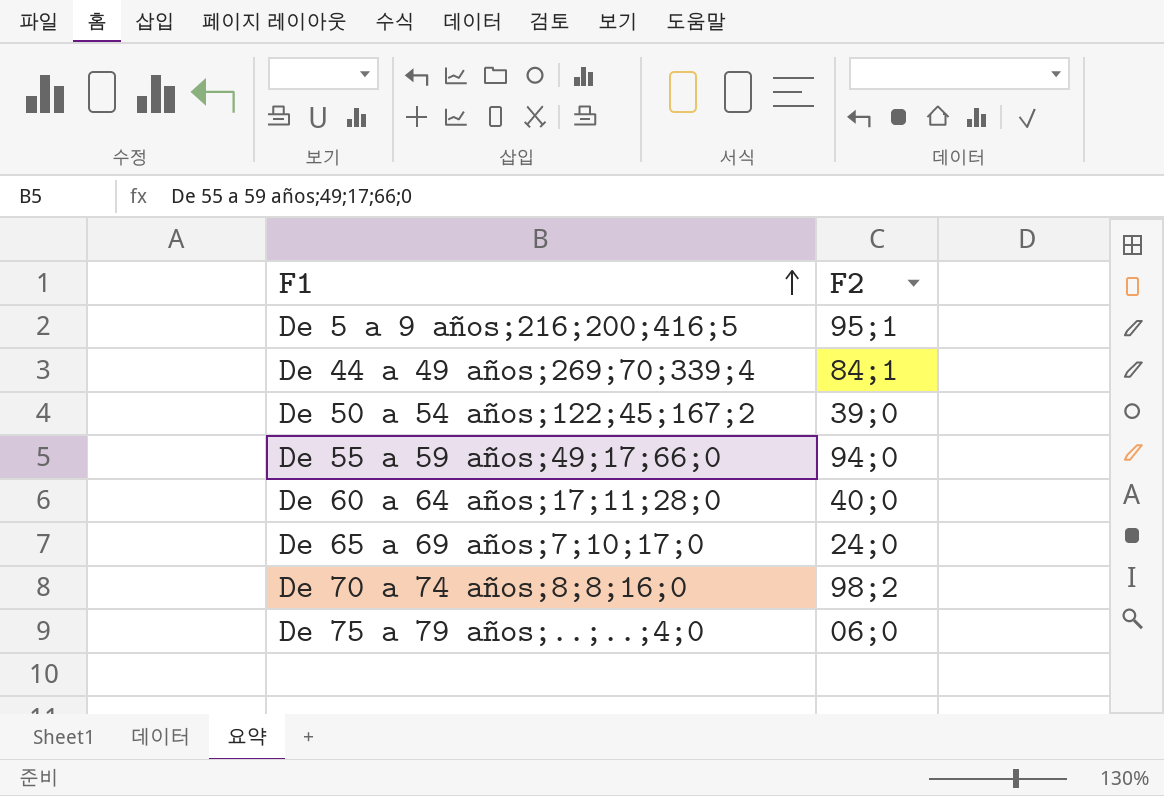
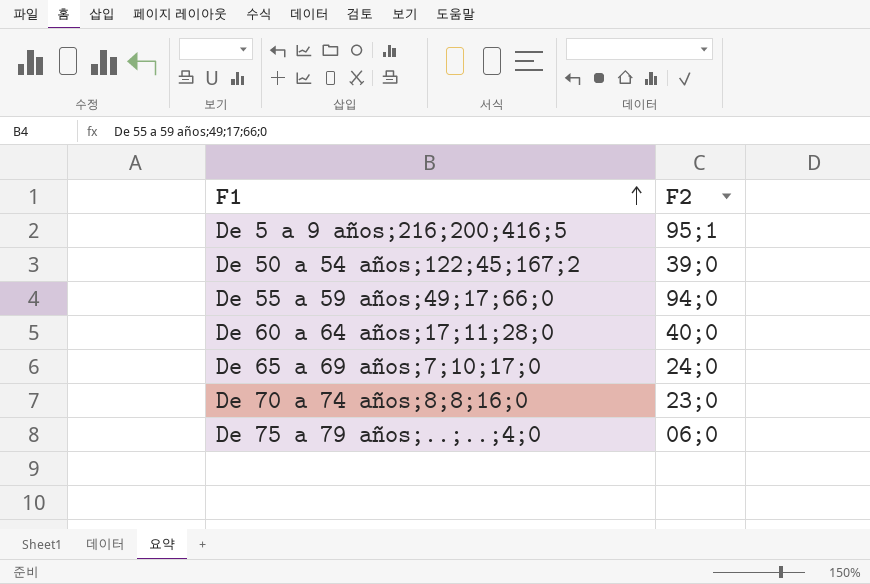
row De 44 a 49 años;269;70;339;4: 84;1 -> none
De 70 a 74 años;8;8;16;0 | F2: 98;2 -> 23;0

